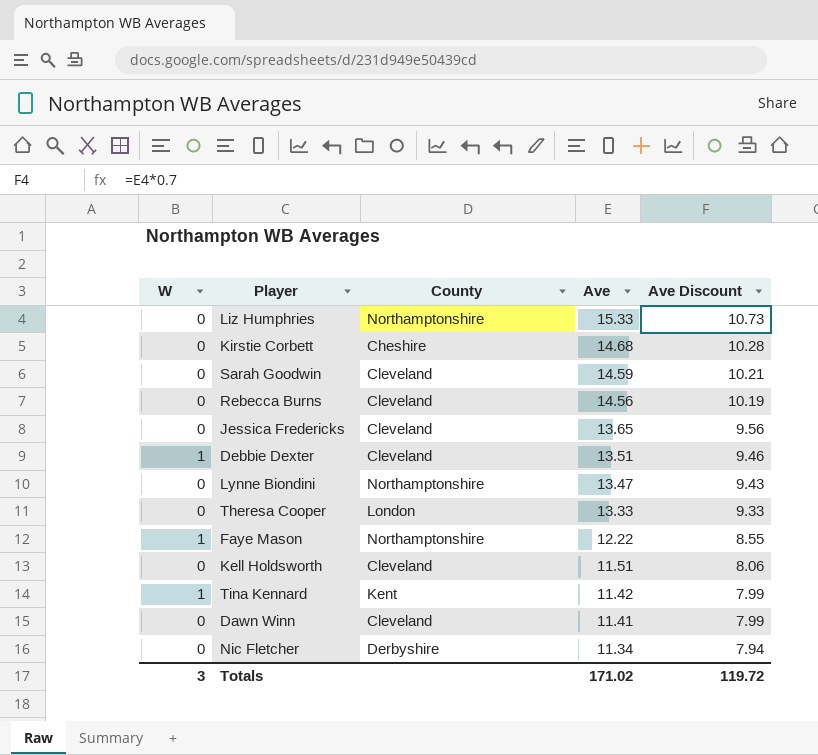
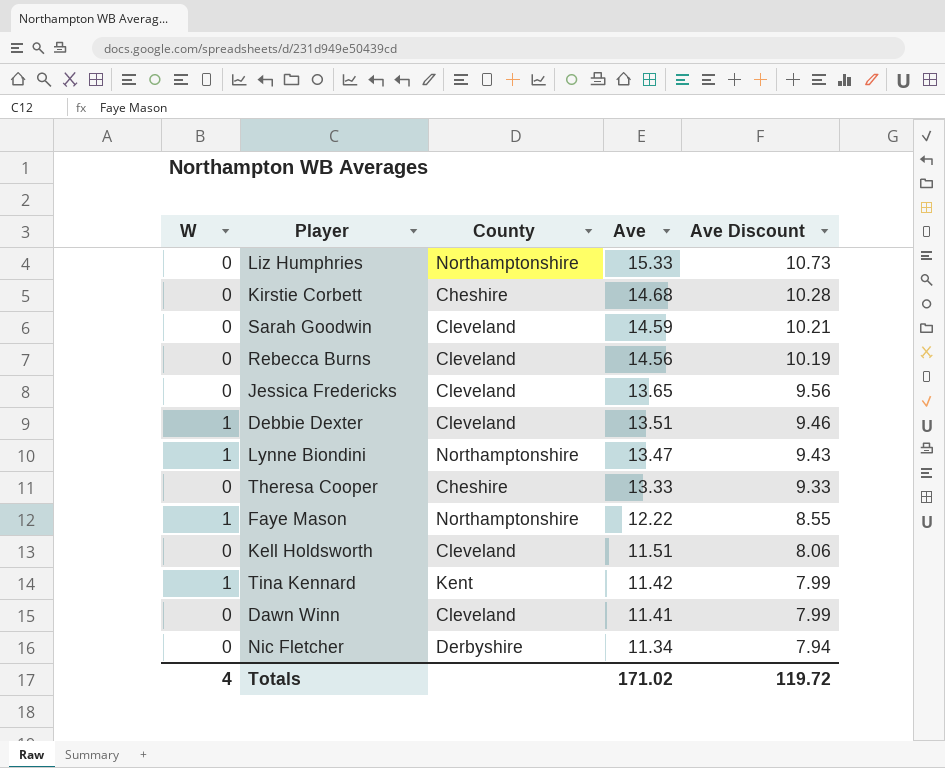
Lynne Biondini | W: 0 -> 1
Theresa Cooper | County: London -> Cheshire
Totals | W: 3 -> 4

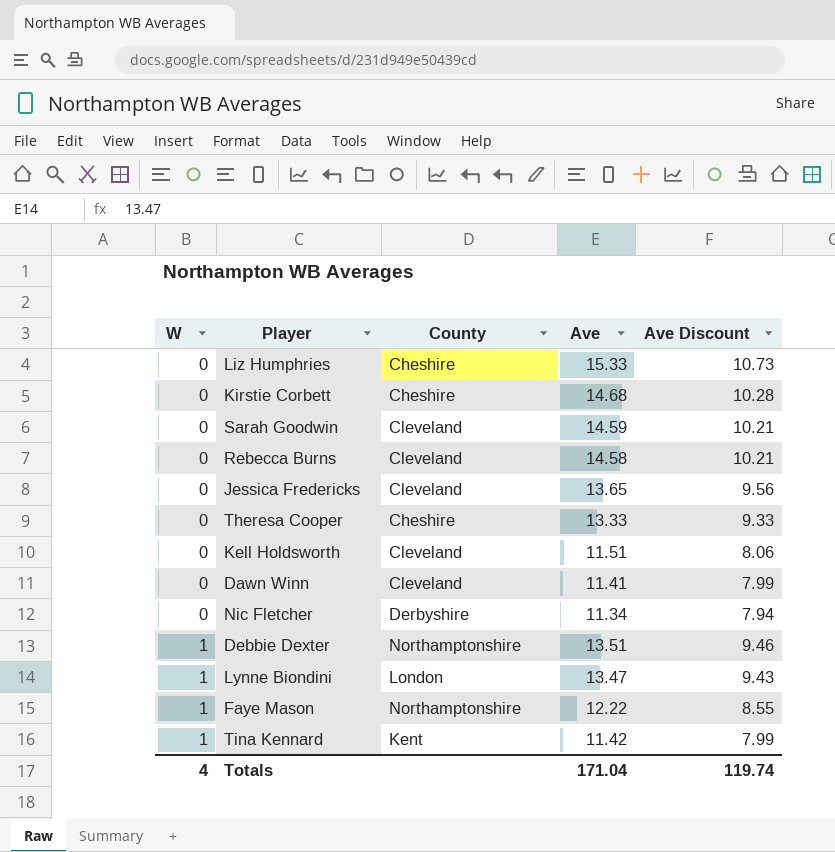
row order: Ave descending -> W ascending
Liz Humphries | County: Northamptonshire -> Cheshire
Rebecca Burns | Ave: 14.56 -> 14.58
Rebecca Burns | Ave Discount: 10.19 -> 10.21
Debbie Dexter | County: Cleveland -> Northamptonshire
Lynne Biondini | County: Northamptonshire -> London
Totals | Ave: 171.02 -> 171.04
Totals | Ave Discount: 119.72 -> 119.74

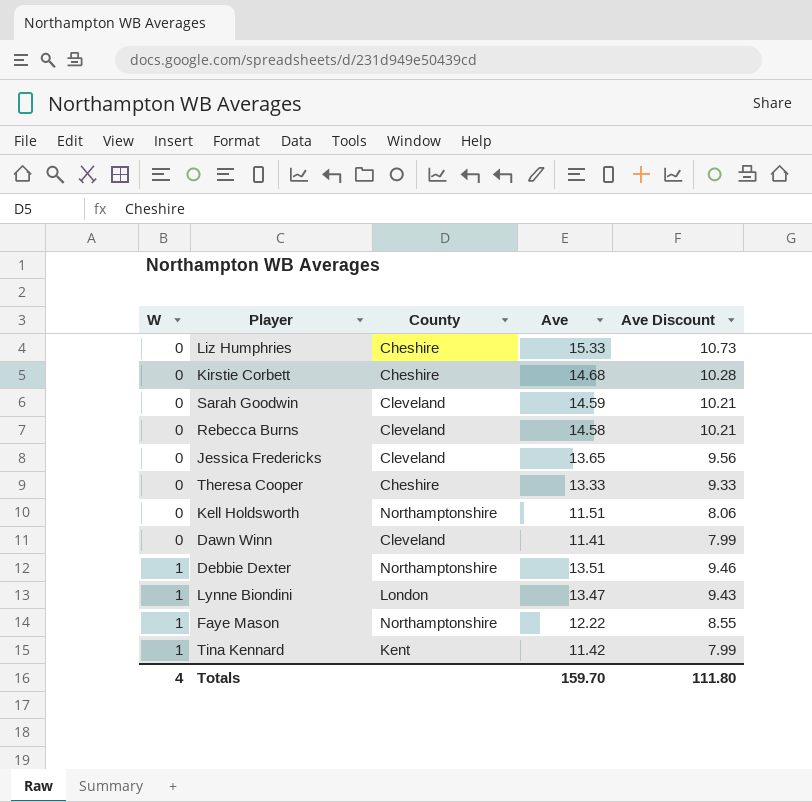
row Nic Fletcher: 0 | Derbyshire | 11.34 | 7.94 -> none
Kell Holdsworth | County: Cleveland -> Northamptonshire
Totals | Ave: 171.04 -> 159.70
Totals | Ave Discount: 119.74 -> 111.80

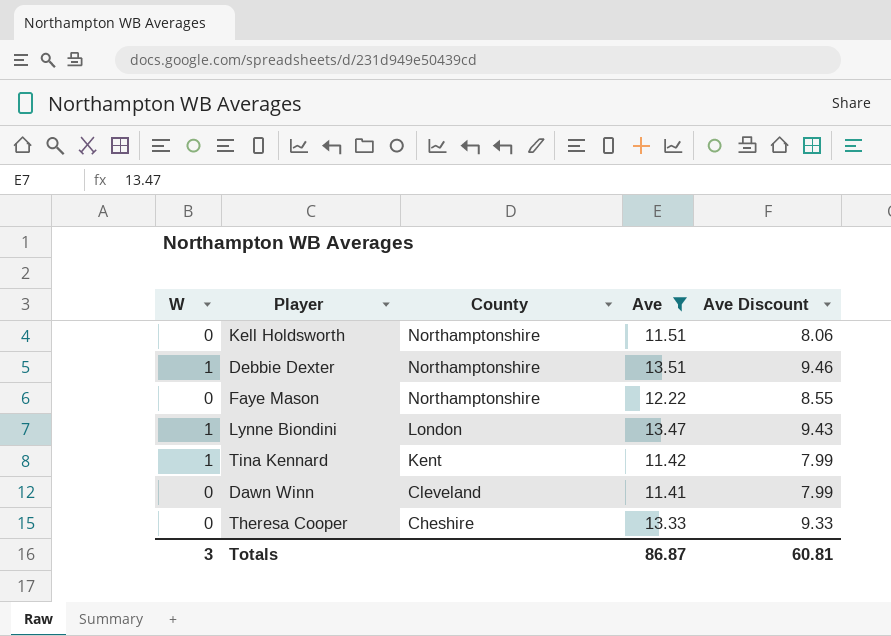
filter: none -> Ave <= 13.51
row order: W ascending -> County descending
Faye Mason | W: 1 -> 0
Totals | W: 4 -> 3
Totals | Ave: 159.70 -> 86.87
Totals | Ave Discount: 111.80 -> 60.81

